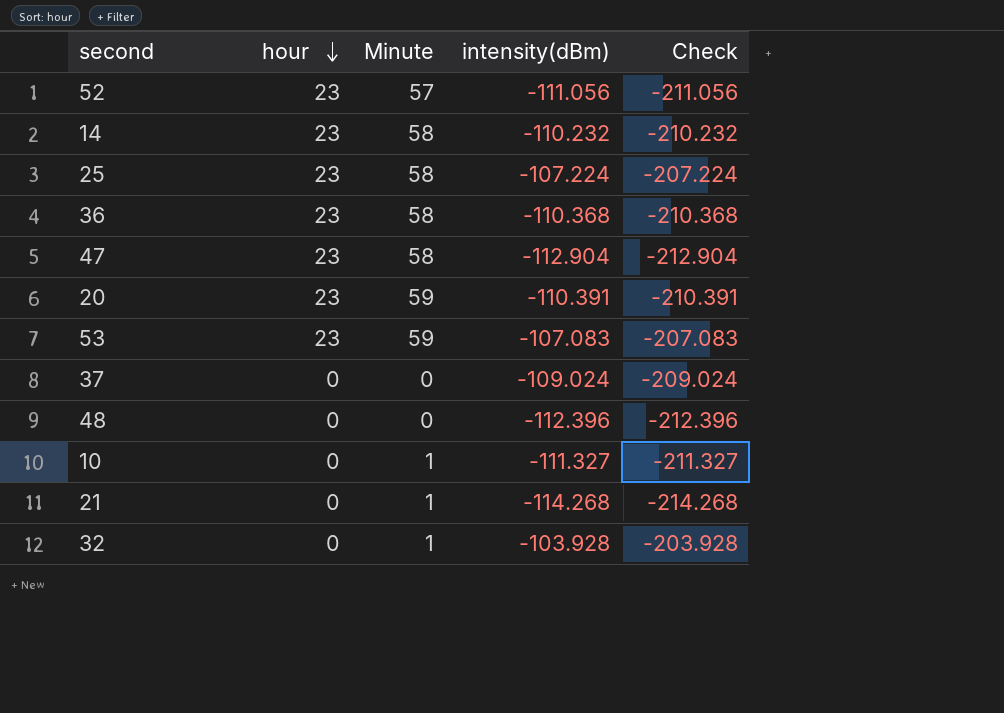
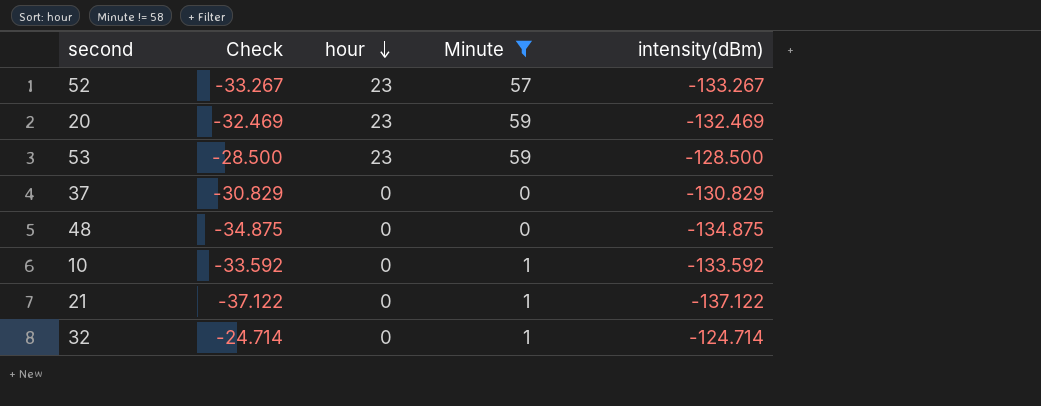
filter: none -> Minute != 58
column Check | formula: [intensity(dBm)] - 100 -> [intensity(dBm)] + 100
column Check | position: 5 -> 2
52 | intensity(dBm): -111.056 -> -133.267
20 | intensity(dBm): -110.391 -> -132.469
53 | intensity(dBm): -107.083 -> -128.500
37 | intensity(dBm): -109.024 -> -130.829
48 | intensity(dBm): -112.396 -> -134.875
10 | intensity(dBm): -111.327 -> -133.592
21 | intensity(dBm): -114.268 -> -137.122
32 | intensity(dBm): -103.928 -> -124.714

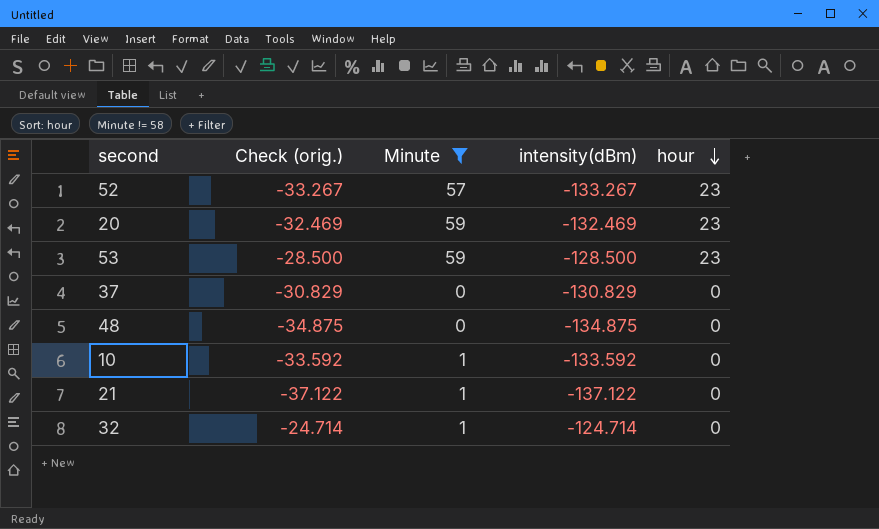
column name: Check -> Check (orig.)
column hour | position: 3 -> 5

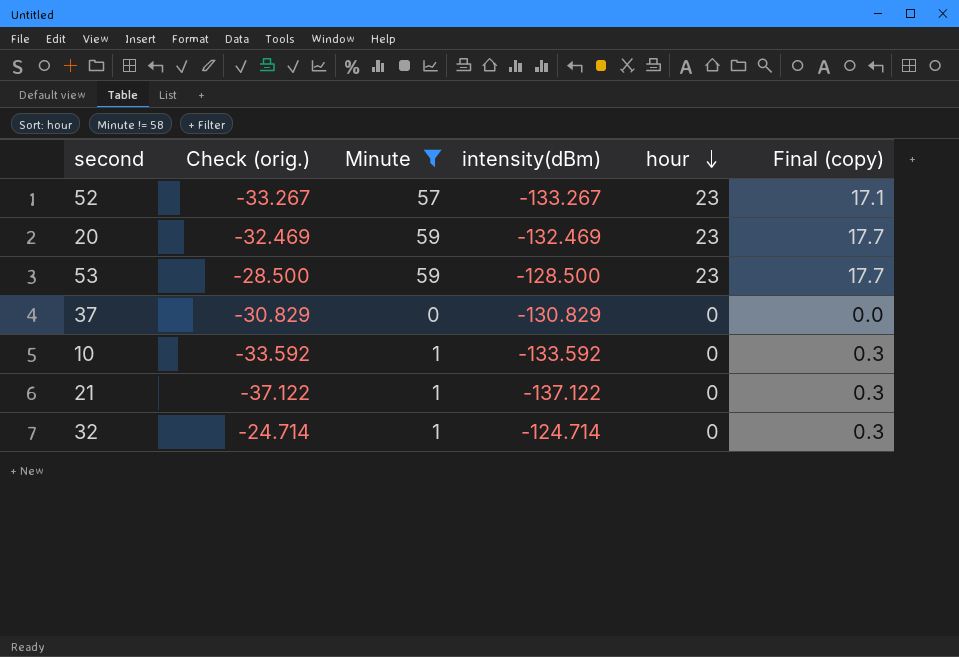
column Final (copy) | formula: none -> [Minute] * 0.3
row 48: -34.875 | 0 | -134.875 | 0 -> none

